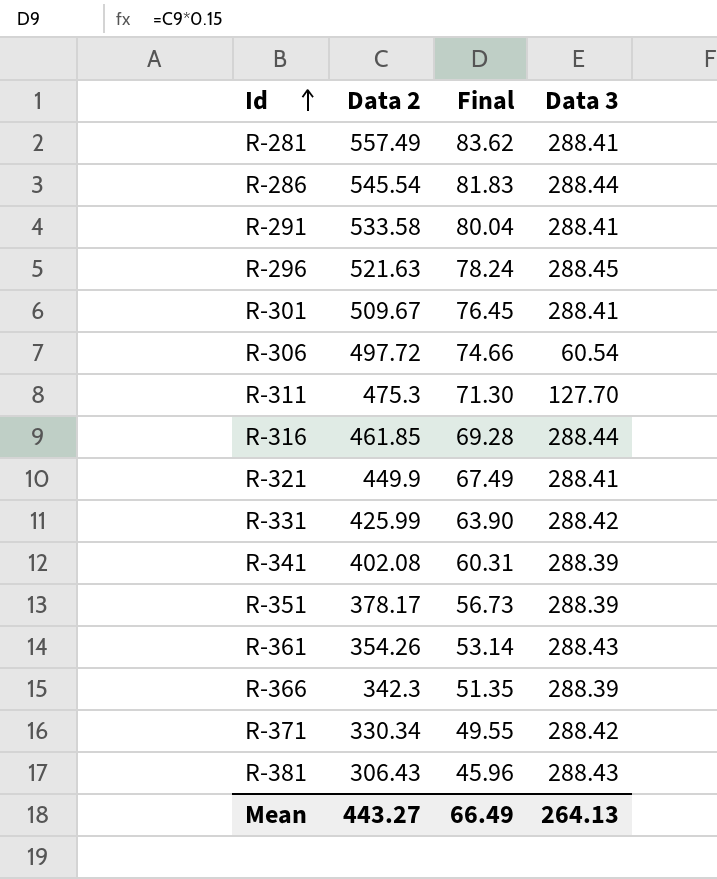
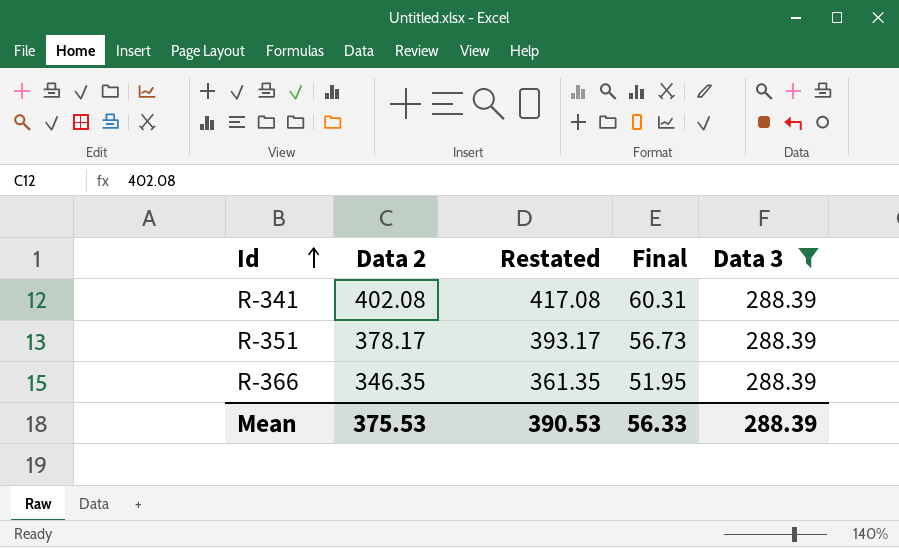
filter: none -> Data 3 = 288.39
column Restated | formula: none -> [Data 2] + 15
R-366 | Data 2: 342.3 -> 346.35
R-366 | Final: 51.35 -> 51.95
Mean | Data 2: 443.27 -> 375.53
Mean | Final: 66.49 -> 56.33
Mean | Data 3: 264.13 -> 288.39

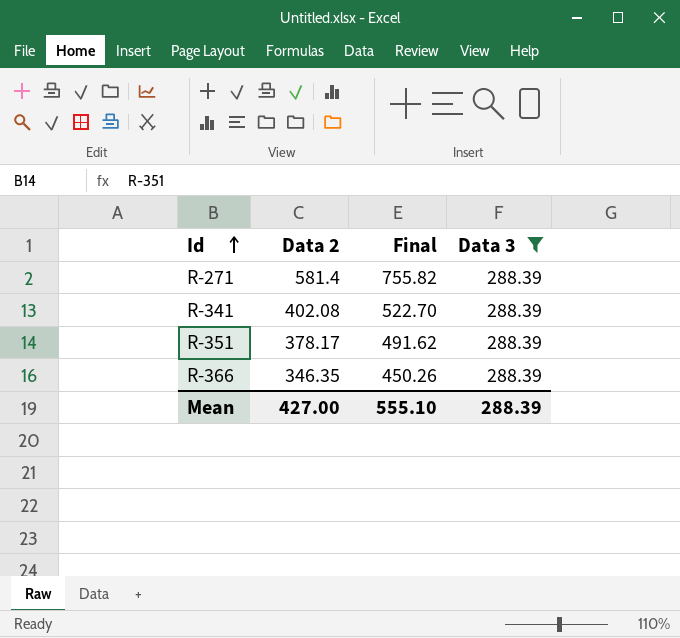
column Restated | formula: [Data 2] + 15 -> none
column Final | formula: [Data 2] * 0.15 -> [Data 2] * 1.3
row R-271: none -> 581.4 | 755.82 | 288.39
Mean | Data 2: 375.53 -> 427.00
Mean | Final: 56.33 -> 555.10

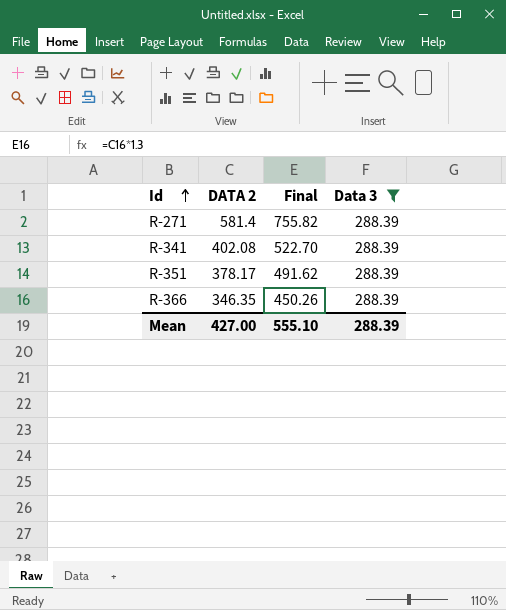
column name: Data 2 -> DATA 2

